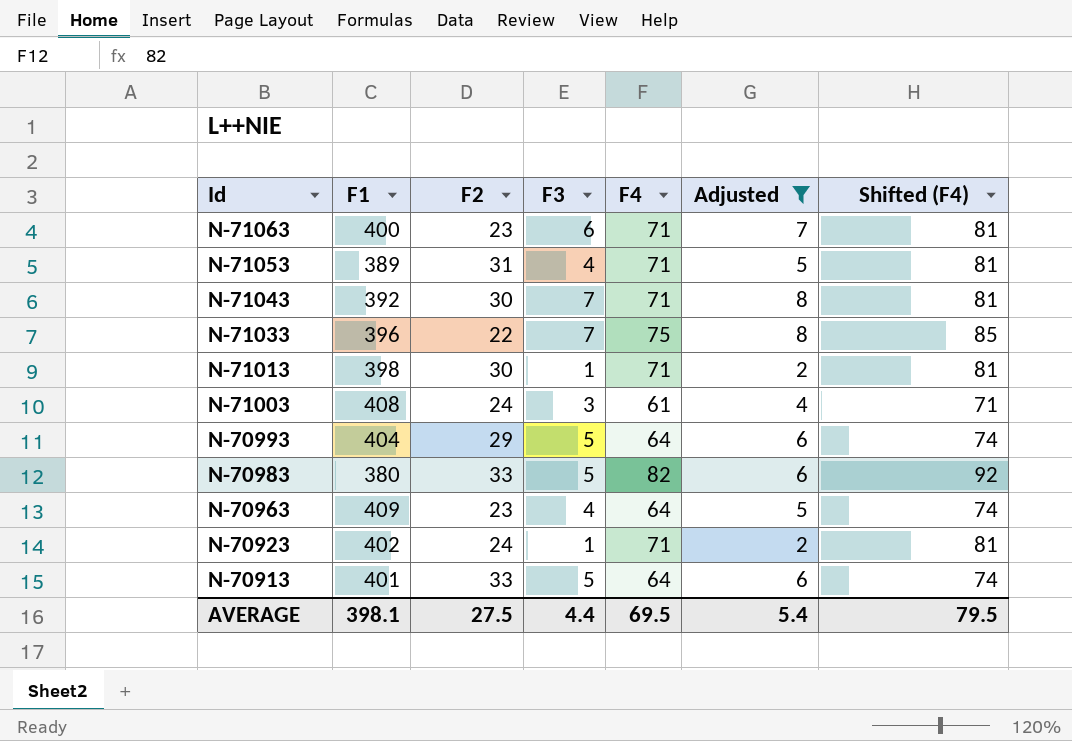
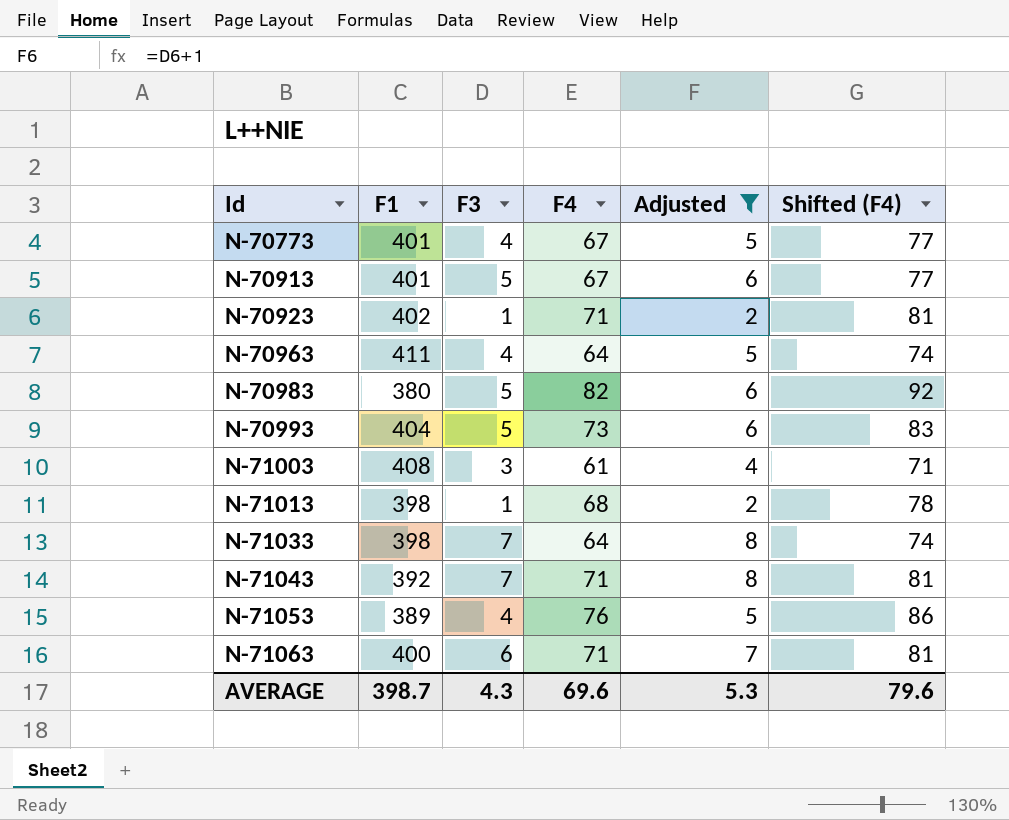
row order: Id descending -> Id ascending
column F2 | position: 3 -> none
row N-70773: none -> 401 | 4 | 67 | 5 | 77
N-70913 | F4: 64 -> 67
N-70913 | Shifted (F4): 74 -> 77
N-70963 | F1: 409 -> 411
N-70993 | F4: 64 -> 73
N-70993 | Shifted (F4): 74 -> 83
N-71013 | F4: 71 -> 68
N-71013 | Shifted (F4): 81 -> 78
N-71033 | F1: 396 -> 398
N-71033 | F4: 75 -> 64
N-71033 | Shifted (F4): 85 -> 74
N-71053 | F4: 71 -> 76
N-71053 | Shifted (F4): 81 -> 86
AVERAGE | F1: 398.1 -> 398.7
AVERAGE | F3: 4.4 -> 4.3
AVERAGE | F4: 69.5 -> 69.6
AVERAGE | Adjusted: 5.4 -> 5.3
AVERAGE | Shifted (F4): 79.5 -> 79.6

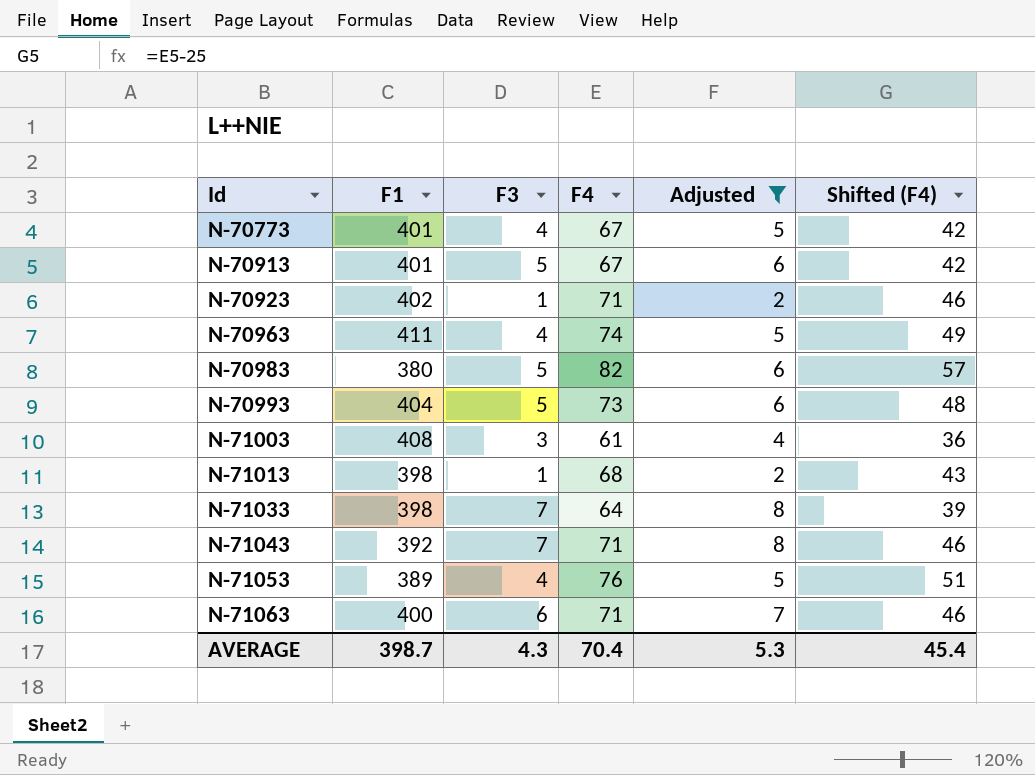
column Shifted (F4) | formula: [F4] + 10 -> [F4] - 25
N-70963 | F4: 64 -> 74
AVERAGE | F4: 69.6 -> 70.4
AVERAGE | Shifted (F4): 79.6 -> 45.4

